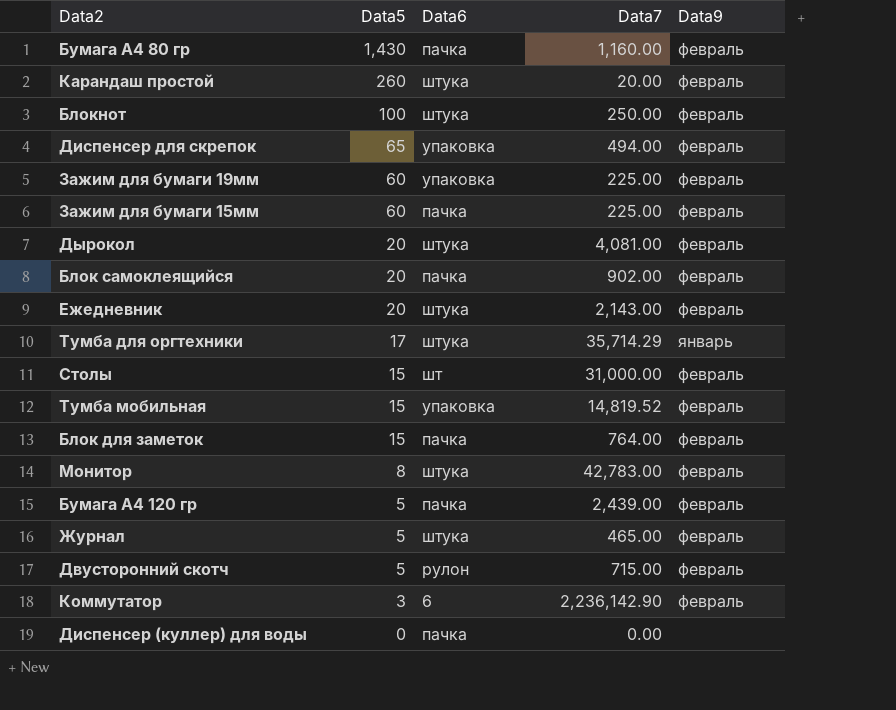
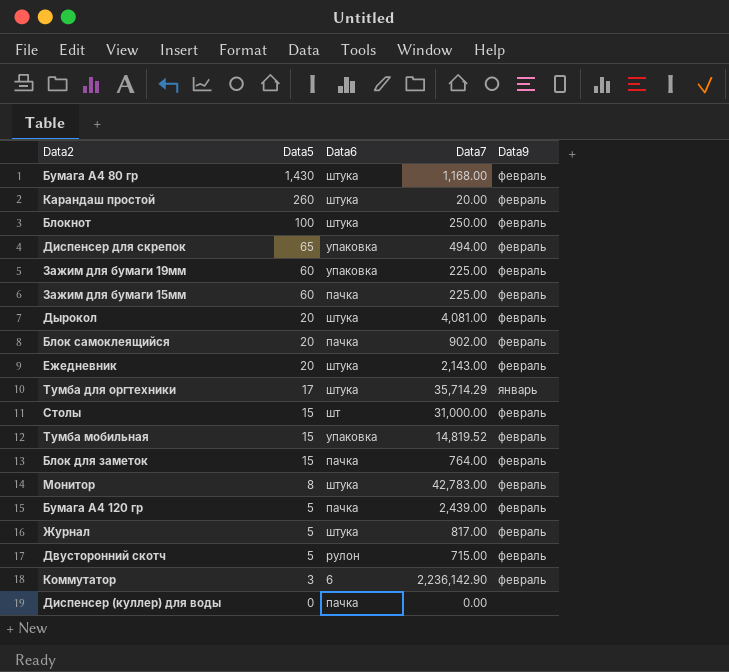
Бумага А4 80 гр | Data6: пачка -> штука
Бумага А4 80 гр | Data7: 1,160.00 -> 1,168.00
Журнал | Data7: 465.00 -> 817.00

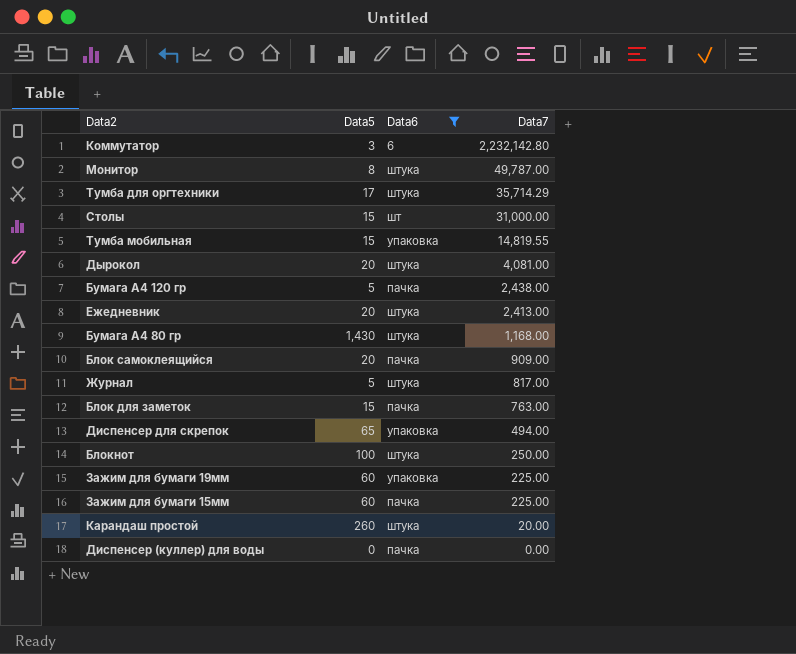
filter: none -> Data6 != рулон
row order: Data5 descending -> Data7 descending
column Data9 | position: 5 -> none
Коммутатор | Data7: 2,236,142.90 -> 2,232,142.80
Монитор | Data7: 42,783.00 -> 49,787.00
Тумба мобильная | Data7: 14,819.52 -> 14,819.55
Бумага А4 120 гр | Data7: 2,439.00 -> 2,438.00
Ежедневник | Data7: 2,143.00 -> 2,413.00
Блок самоклеящийся | Data7: 902.00 -> 909.00
Блок для заметок | Data7: 764.00 -> 763.00

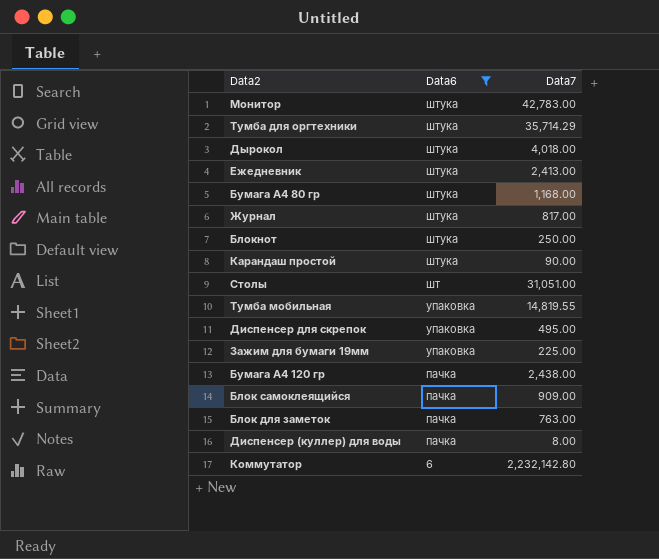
row order: Data7 descending -> Data6 descending
column Data5 | position: 2 -> none
row Зажим для бумаги 15мм: 60 | пачка | 225.00 -> none
Монитор | Data7: 49,787.00 -> 42,783.00
Дырокол | Data7: 4,081.00 -> 4,018.00
Карандаш простой | Data7: 20.00 -> 90.00
Столы | Data7: 31,000.00 -> 31,051.00
Диспенсер для скрепок | Data7: 494.00 -> 495.00
Диспенсер (куллер) для воды | Data7: 0.00 -> 8.00

